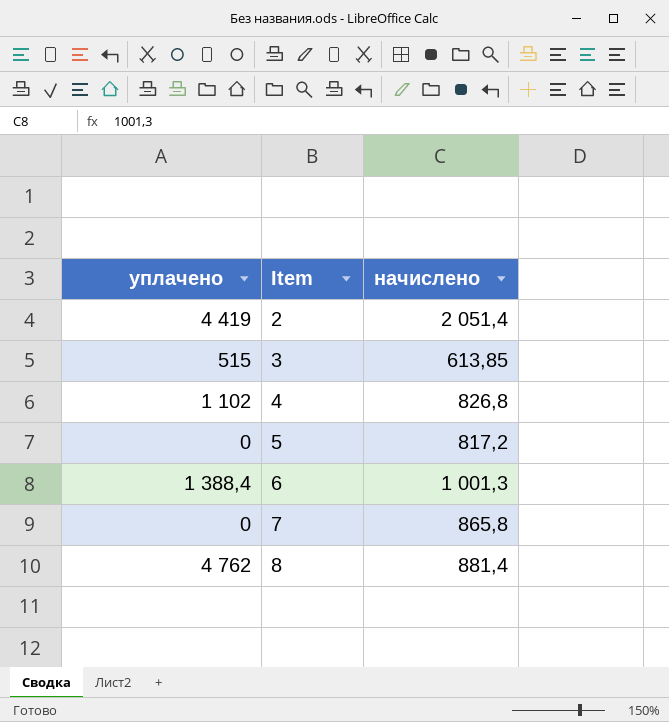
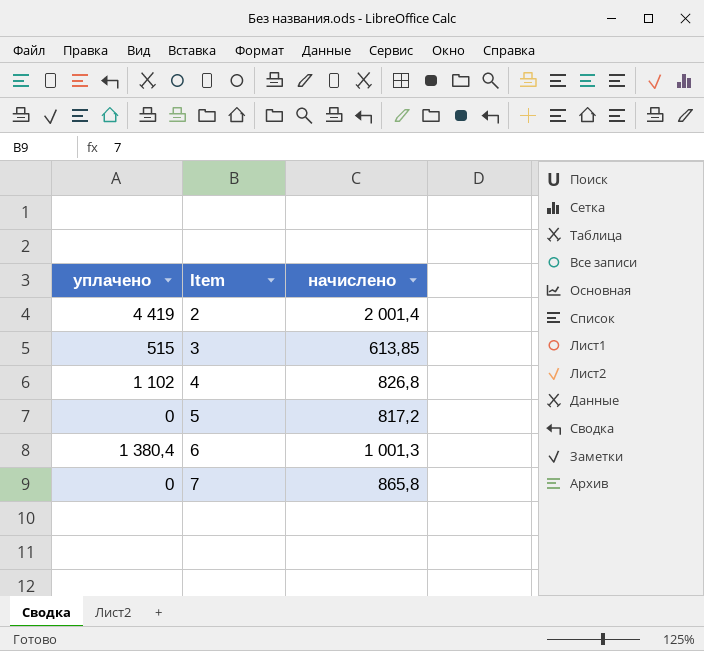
row 8: 4 762 | 881,4 -> none
2 | начислено: 2 051,4 -> 2 001,4
6 | уплачено: 1 388,4 -> 1 380,4

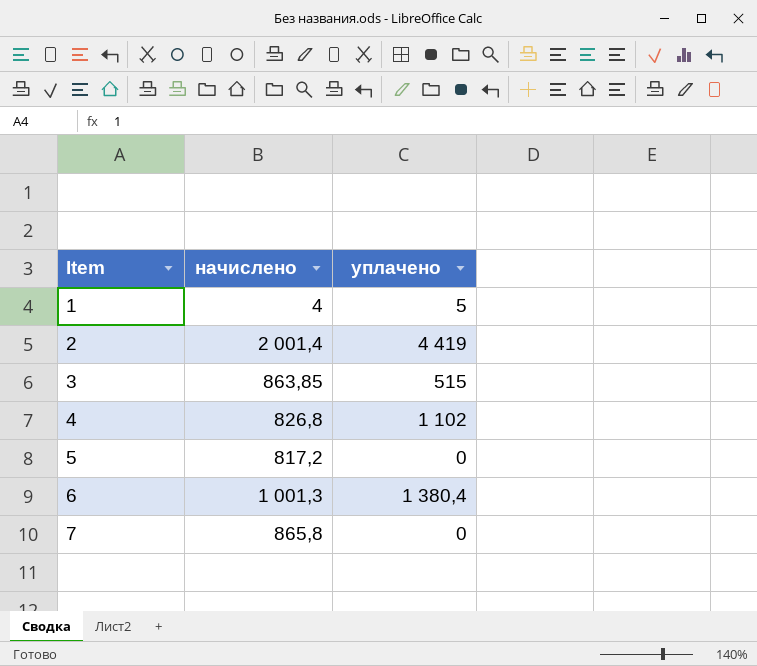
column уплачено | position: 1 -> 3
row 1: none -> 4 | 5
3 | начислено: 613,85 -> 863,85

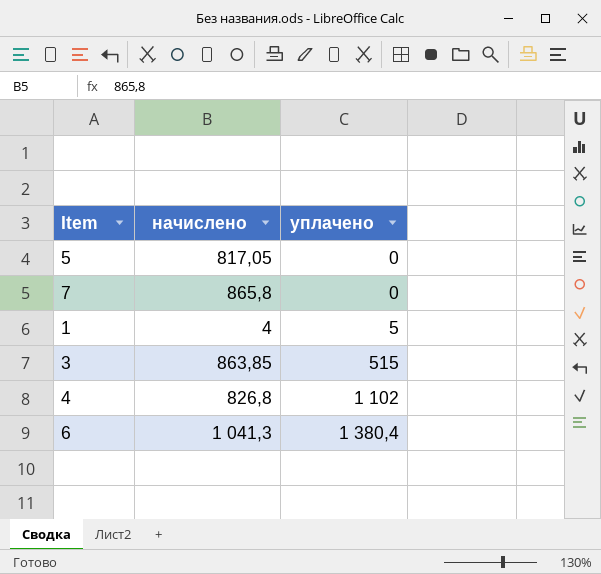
row order: Item ascending -> уплачено ascending
row 2: 2 001,4 | 4 419 -> none
5 | начислено: 817,2 -> 817,05
6 | начислено: 1 001,3 -> 1 041,3

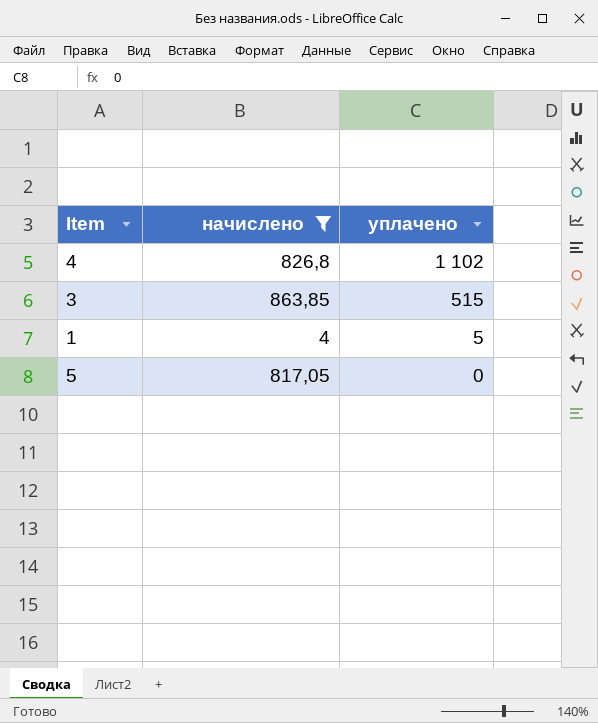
filter: none -> начислено <= 863,85
row order: уплачено ascending -> уплачено descending

